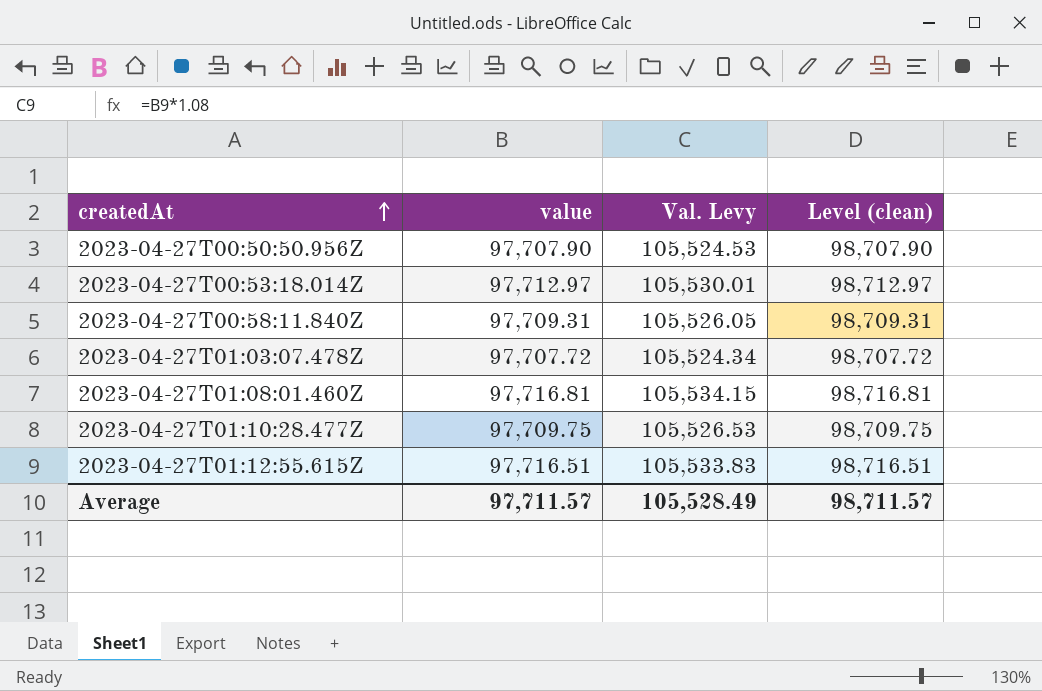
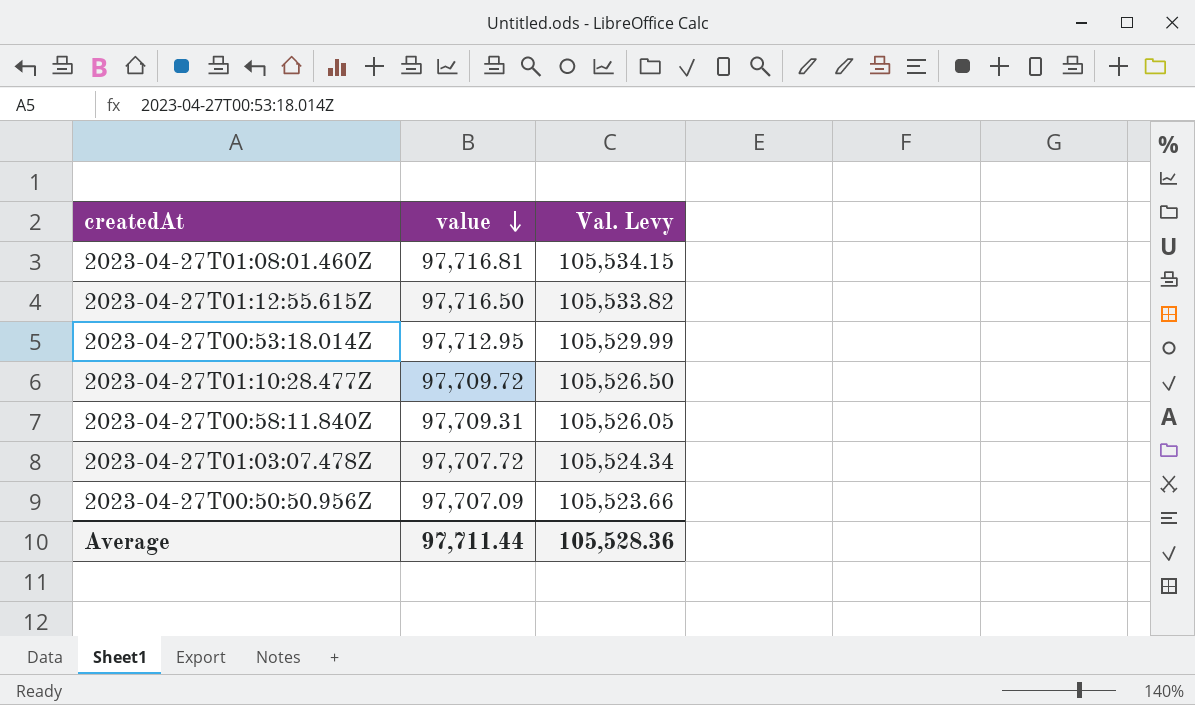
row order: createdAt ascending -> value descending
column Level (clean) | formula: [value] + 1000 -> none
2023-04-27T01:12:55.615Z | value: 97,716.51 -> 97,716.50
2023-04-27T01:12:55.615Z | Val. Levy: 105,533.83 -> 105,533.82
2023-04-27T00:53:18.014Z | value: 97,712.97 -> 97,712.95
2023-04-27T00:53:18.014Z | Val. Levy: 105,530.01 -> 105,529.99
2023-04-27T01:10:28.477Z | value: 97,709.75 -> 97,709.72
2023-04-27T01:10:28.477Z | Val. Levy: 105,526.53 -> 105,526.50
2023-04-27T00:50:50.956Z | value: 97,707.90 -> 97,707.09
2023-04-27T00:50:50.956Z | Val. Levy: 105,524.53 -> 105,523.66
Average | value: 97,711.57 -> 97,711.44
Average | Val. Levy: 105,528.49 -> 105,528.36

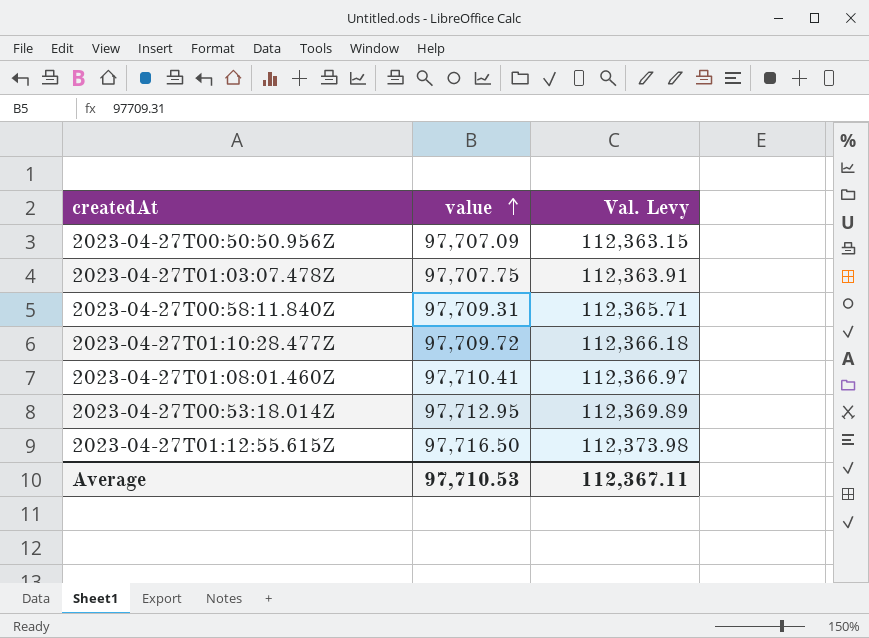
row order: value descending -> value ascending
column Val. Levy | formula: [value] * 1.08 -> [value] * 1.15
2023-04-27T01:03:07.478Z | value: 97,707.72 -> 97,707.75
2023-04-27T01:08:01.460Z | value: 97,716.81 -> 97,710.41
Average | value: 97,711.44 -> 97,710.53
Average | Val. Levy: 105,528.36 -> 112,367.11

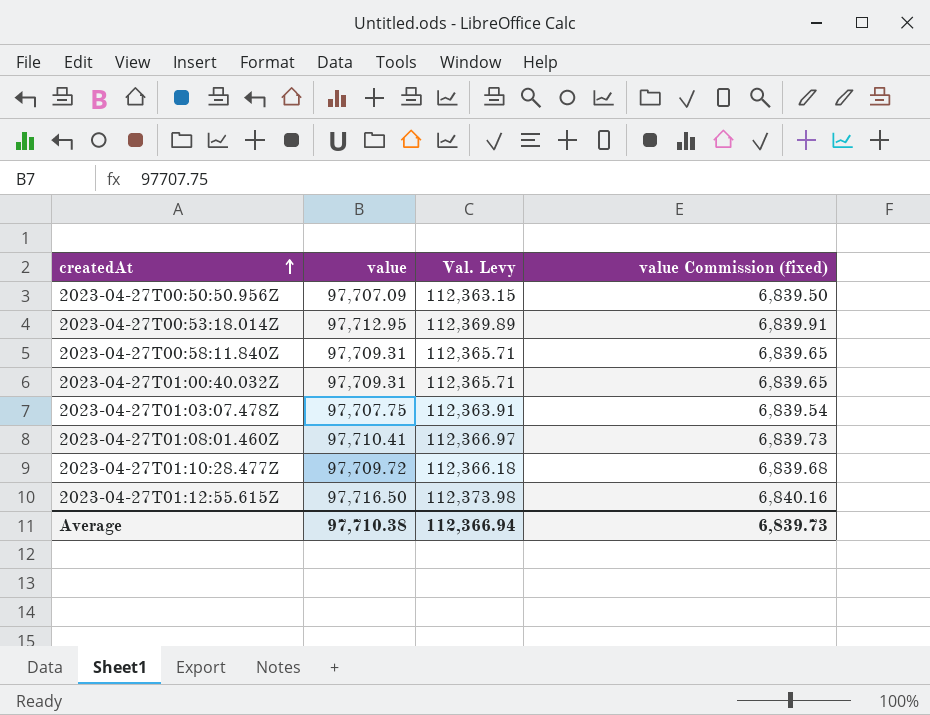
row order: value ascending -> createdAt ascending
column value Commission (fixed) | formula: none -> [value] * 0.07
row 2023-04-27T01:00:40.032Z: none -> 97,709.31 | 112,365.71 | 6,839.65
Average | value: 97,710.53 -> 97,710.38
Average | Val. Levy: 112,367.11 -> 112,366.94

